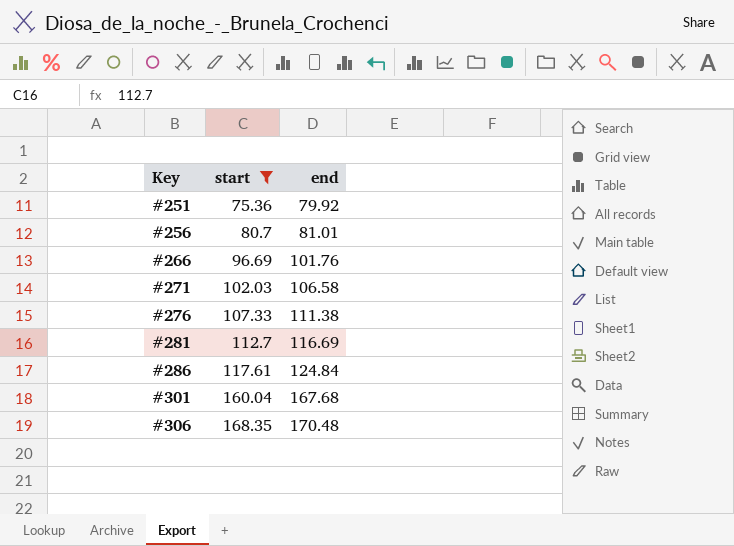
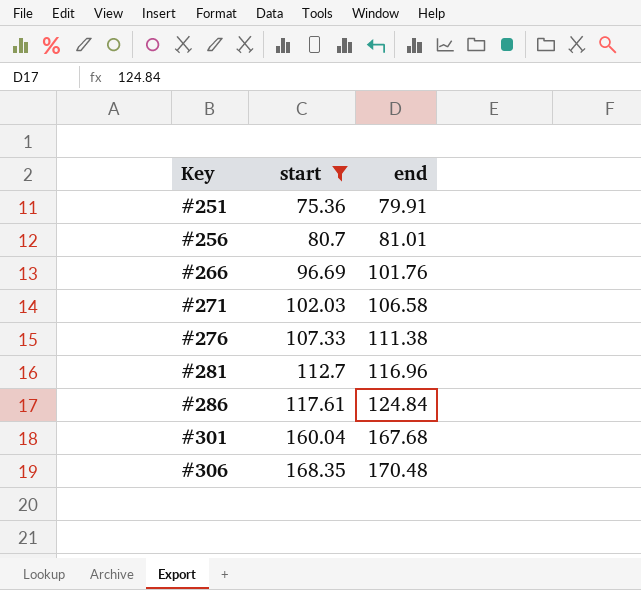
#251 | end: 79.92 -> 79.91
#281 | end: 116.69 -> 116.96

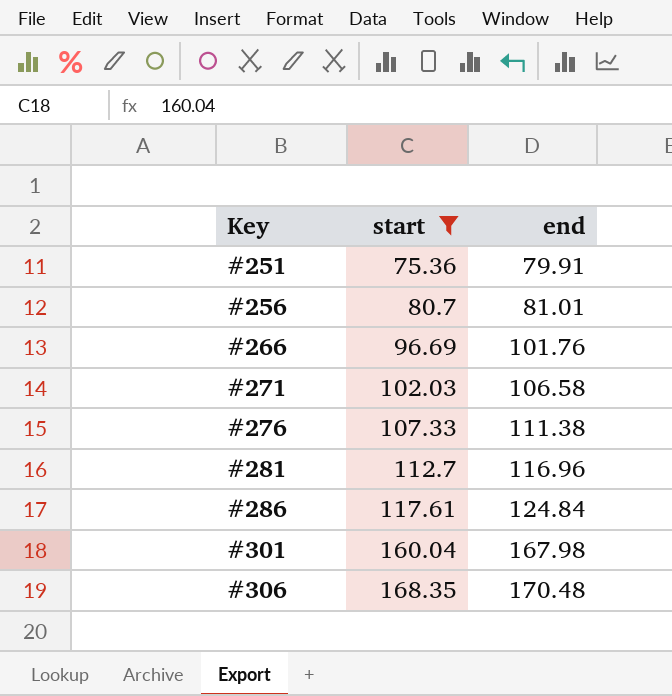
#301 | end: 167.68 -> 167.98

